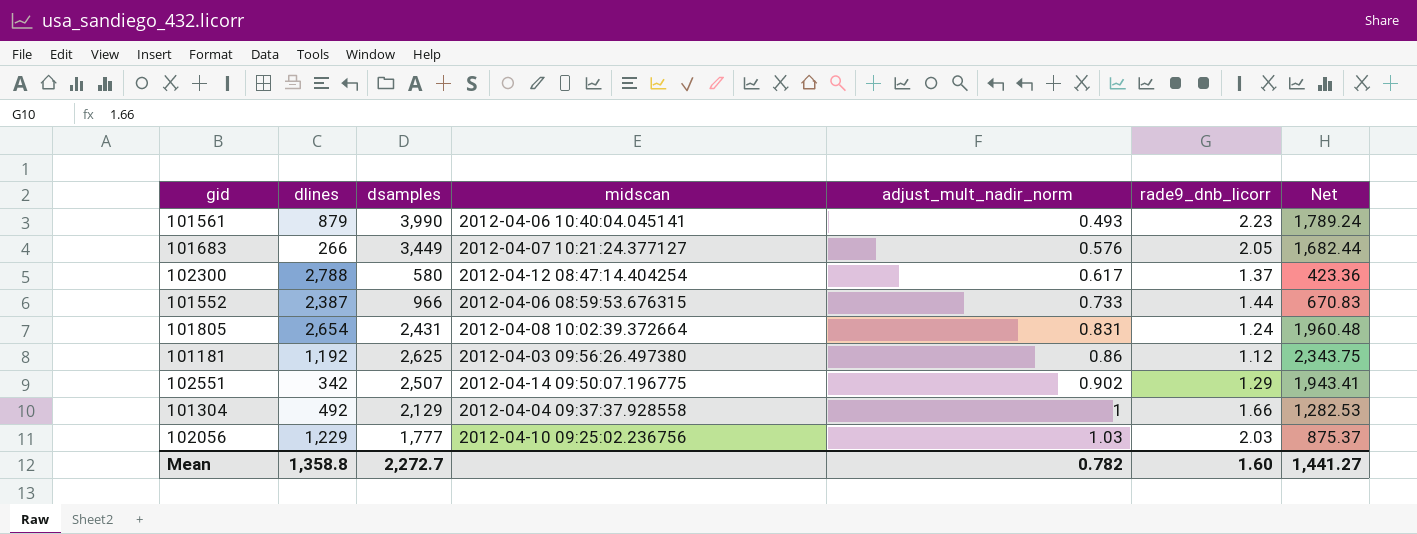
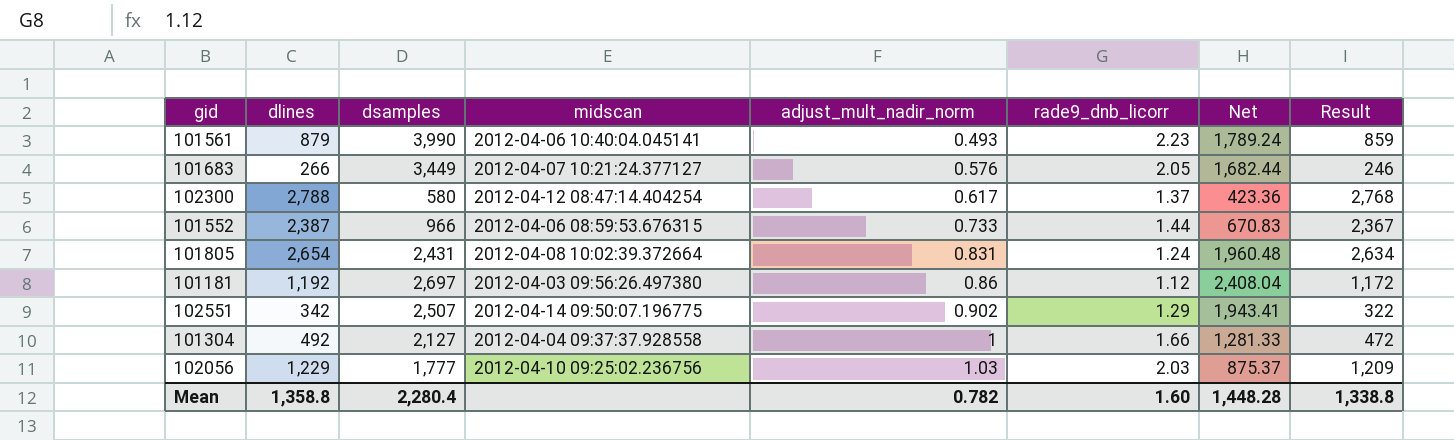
column Result | formula: none -> [dlines] - 20
101181 | dsamples: 2,625 -> 2,697
101181 | Net: 2,343.75 -> 2,408.04
101304 | dsamples: 2,129 -> 2,127
101304 | Net: 1,282.53 -> 1,281.33
Mean | dsamples: 2,272.7 -> 2,280.4
Mean | Net: 1,441.27 -> 1,448.28

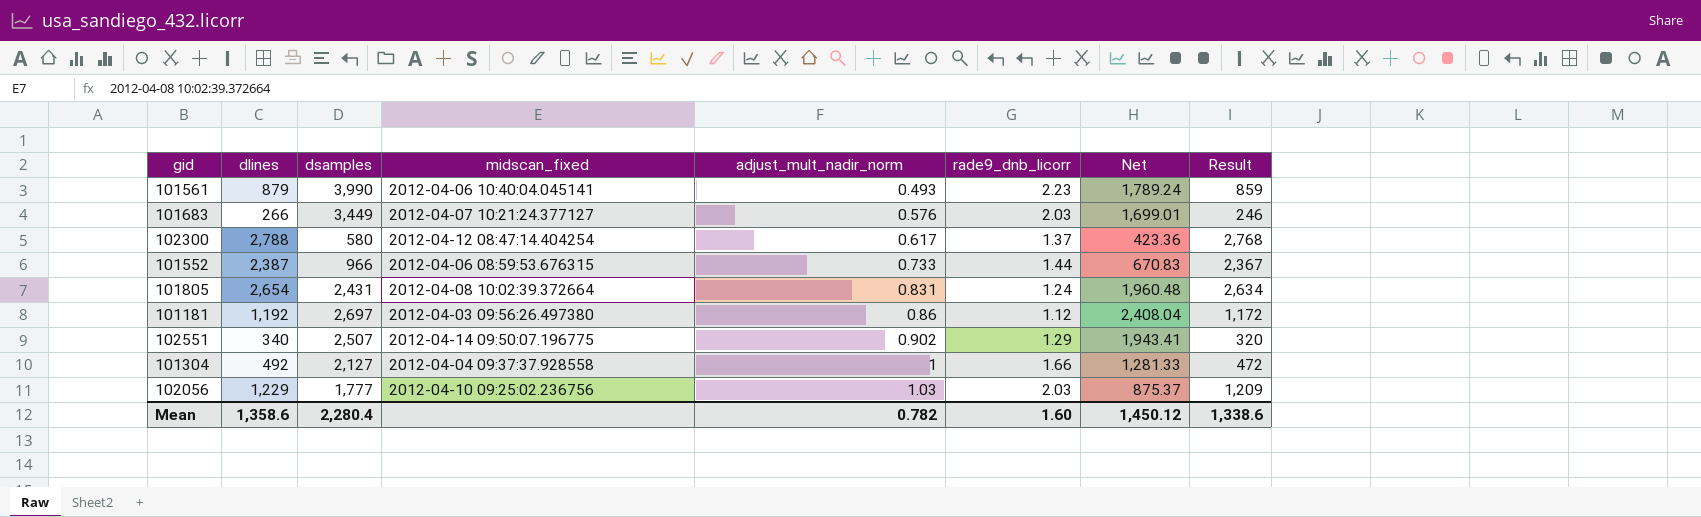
column name: midscan -> midscan_fixed
101683 | rade9_dnb_licorr: 2.05 -> 2.03
101683 | Net: 1,682.44 -> 1,699.01
102551 | dlines: 342 -> 340
102551 | Result: 322 -> 320
Mean | dlines: 1,358.8 -> 1,358.6
Mean | Net: 1,448.28 -> 1,450.12
Mean | Result: 1,338.8 -> 1,338.6

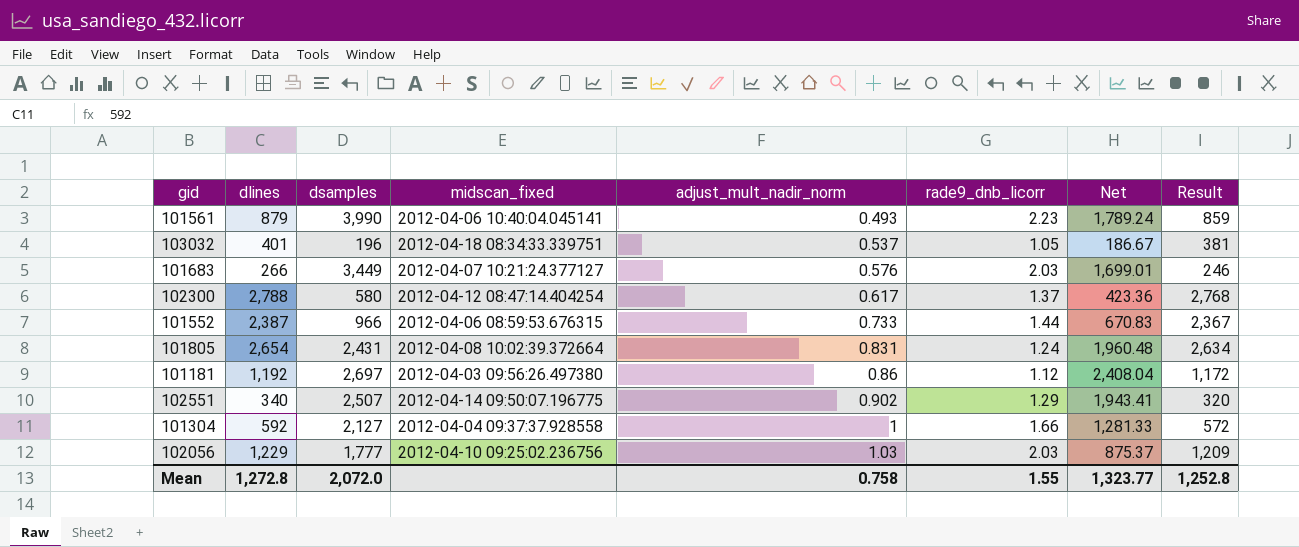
row 103032: none -> 401 | 196 | 2012-04-18 08:34:33.339751 | 0.537 | 1.05 | 186.67 | 381
101304 | dlines: 492 -> 592
101304 | Result: 472 -> 572
Mean | dlines: 1,358.6 -> 1,272.8
Mean | dsamples: 2,280.4 -> 2,072.0
Mean | adjust_mult_nadir_norm: 0.782 -> 0.758
Mean | rade9_dnb_licorr: 1.60 -> 1.55
Mean | Net: 1,450.12 -> 1,323.77
Mean | Result: 1,338.6 -> 1,252.8

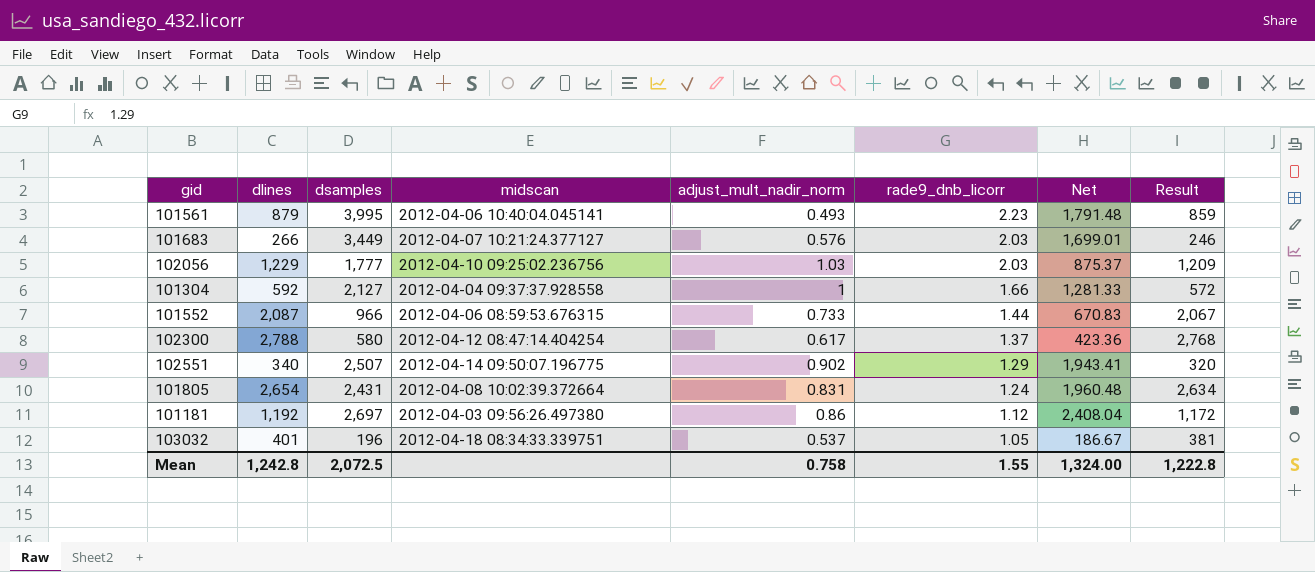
row order: adjust_mult_nadir_norm ascending -> rade9_dnb_licorr descending
column name: midscan_fixed -> midscan
101561 | dsamples: 3,990 -> 3,995
101561 | Net: 1,789.24 -> 1,791.48
101552 | dlines: 2,387 -> 2,087
101552 | Result: 2,367 -> 2,067
Mean | dlines: 1,272.8 -> 1,242.8
Mean | dsamples: 2,072.0 -> 2,072.5
Mean | Net: 1,323.77 -> 1,324.00
Mean | Result: 1,252.8 -> 1,222.8

